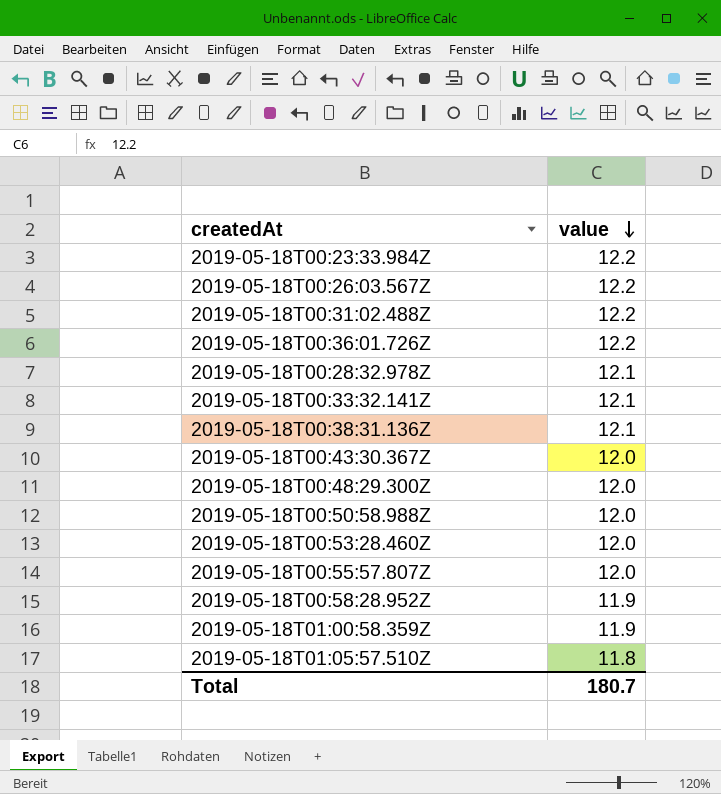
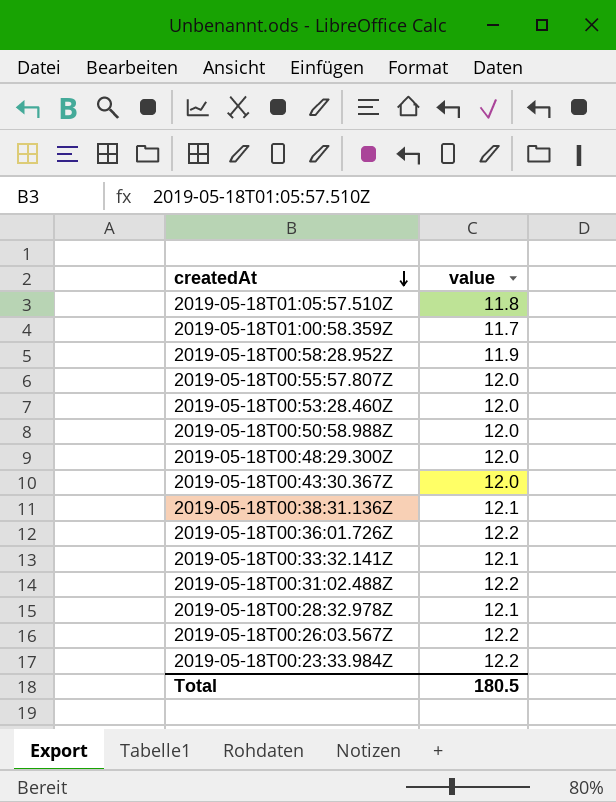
row order: value descending -> createdAt descending
2019-05-18T01:00:58.359Z | value: 11.9 -> 11.7
Total | value: 180.7 -> 180.5

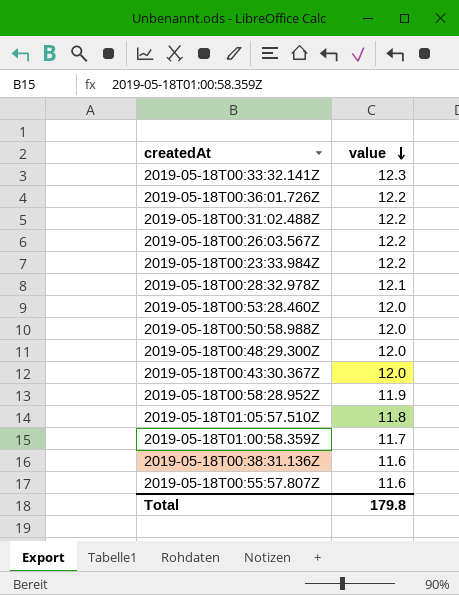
row order: createdAt descending -> value descending
2019-05-18T00:33:32.141Z | value: 12.1 -> 12.3
2019-05-18T00:38:31.136Z | value: 12.1 -> 11.6
2019-05-18T00:55:57.807Z | value: 12.0 -> 11.6
Total | value: 180.5 -> 179.8

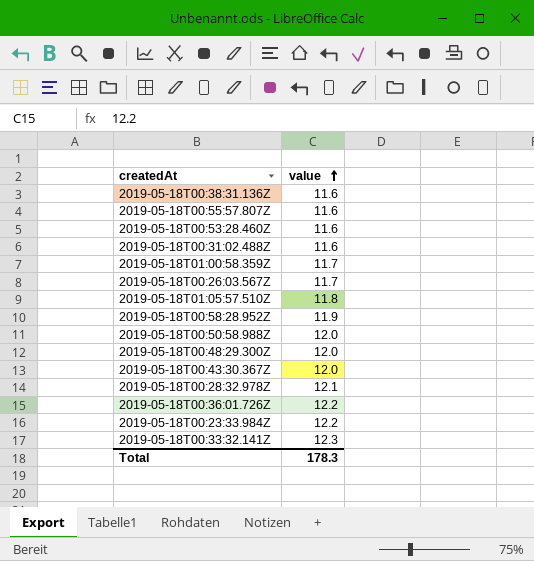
row order: value descending -> value ascending
2019-05-18T00:53:28.460Z | value: 12.0 -> 11.6
2019-05-18T00:31:02.488Z | value: 12.2 -> 11.6
2019-05-18T00:26:03.567Z | value: 12.2 -> 11.7
Total | value: 179.8 -> 178.3

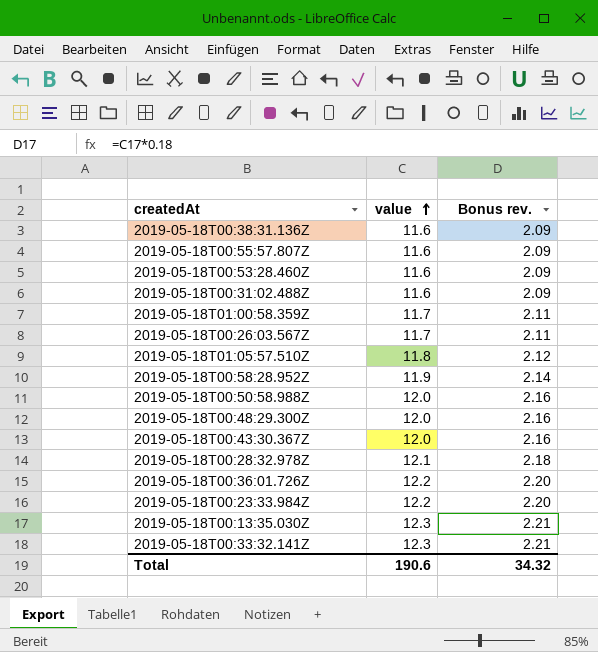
column Bonus rev. | formula: none -> [value] * 0.18
row 2019-05-18T00:13:35.030Z: none -> 12.3 | 2.21
Total | value: 178.3 -> 190.6

